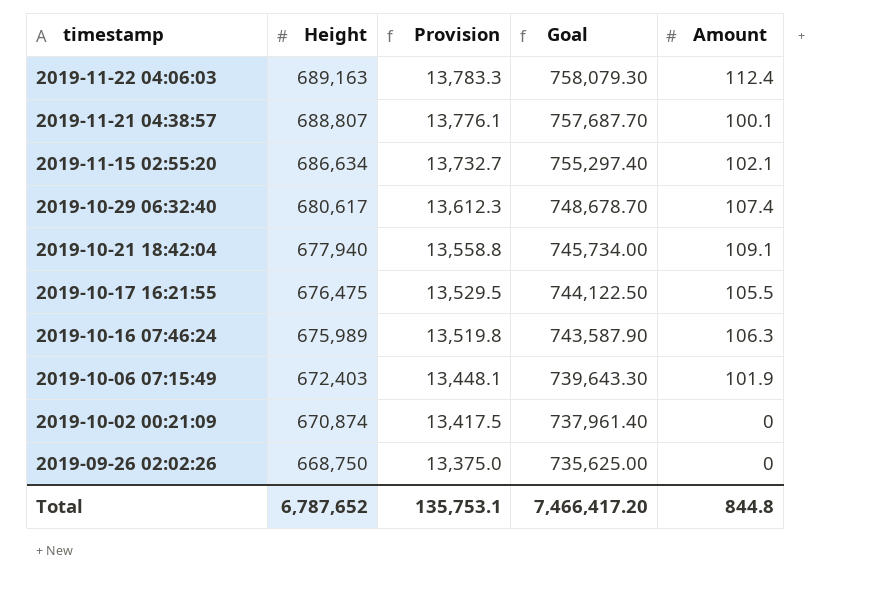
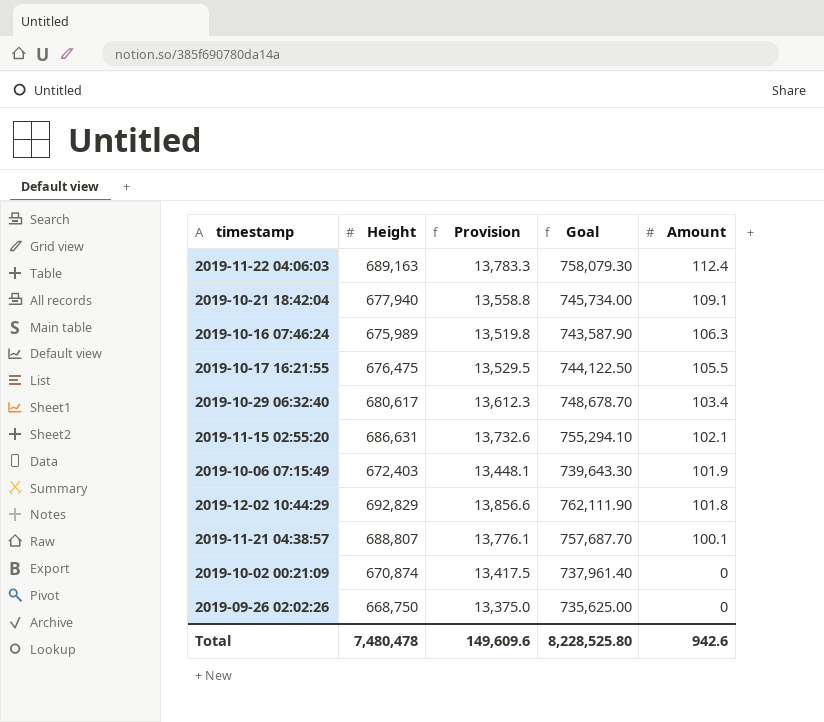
row order: timestamp descending -> Amount descending
2019-10-29 06:32:40 | Amount: 107.4 -> 103.4
2019-11-15 02:55:20 | Height: 686,634 -> 686,631
2019-11-15 02:55:20 | Provision: 13,732.7 -> 13,732.6
2019-11-15 02:55:20 | Goal: 755,297.40 -> 755,294.10
row 2019-12-02 10:44:29: none -> 692,829 | 13,856.6 | 762,111.90 | 101.8
Total | Height: 6,787,652 -> 7,480,478
Total | Provision: 135,753.1 -> 149,609.6
Total | Goal: 7,466,417.20 -> 8,228,525.80
Total | Amount: 844.8 -> 942.6

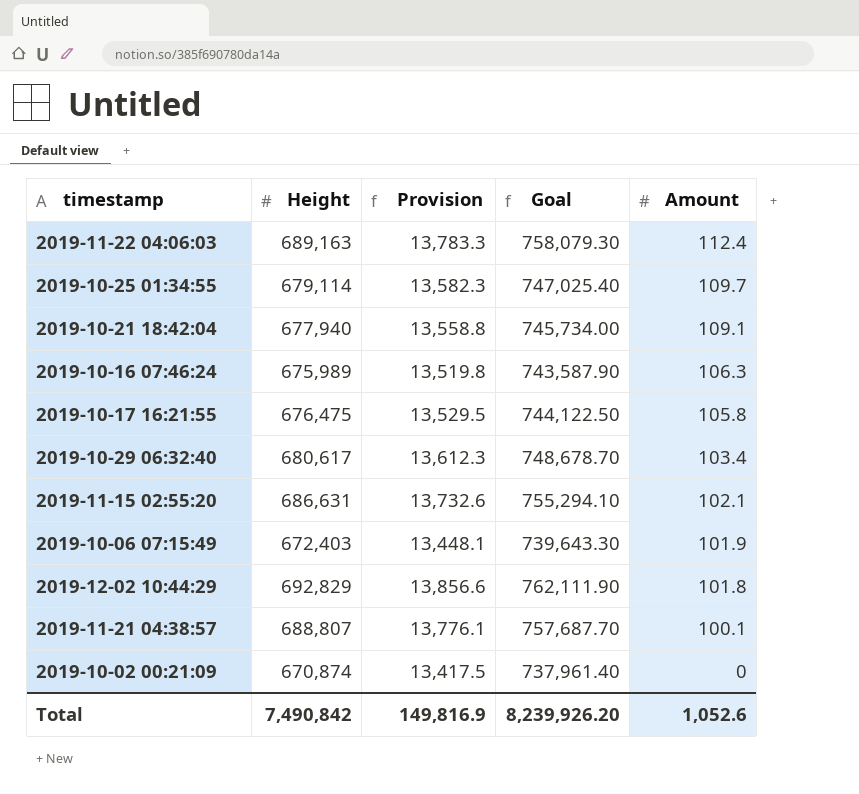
row 2019-09-26 02:02:26: 668,750 | 13,375.0 | 735,625.00 | 0 -> none
row 2019-10-25 01:34:55: none -> 679,114 | 13,582.3 | 747,025.40 | 109.7
2019-10-17 16:21:55 | Amount: 105.5 -> 105.8
Total | Height: 7,480,478 -> 7,490,842
Total | Provision: 149,609.6 -> 149,816.9
Total | Goal: 8,228,525.80 -> 8,239,926.20
Total | Amount: 942.6 -> 1,052.6

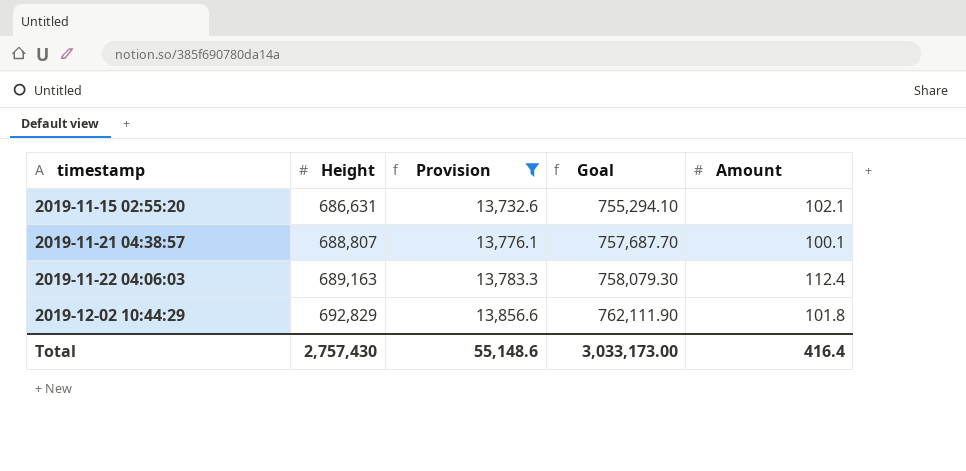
filter: none -> Provision >= 13,732.6
row order: Amount descending -> timestamp ascending
Total | Height: 7,490,842 -> 2,757,430
Total | Provision: 149,816.9 -> 55,148.6
Total | Goal: 8,239,926.20 -> 3,033,173.00
Total | Amount: 1,052.6 -> 416.4

